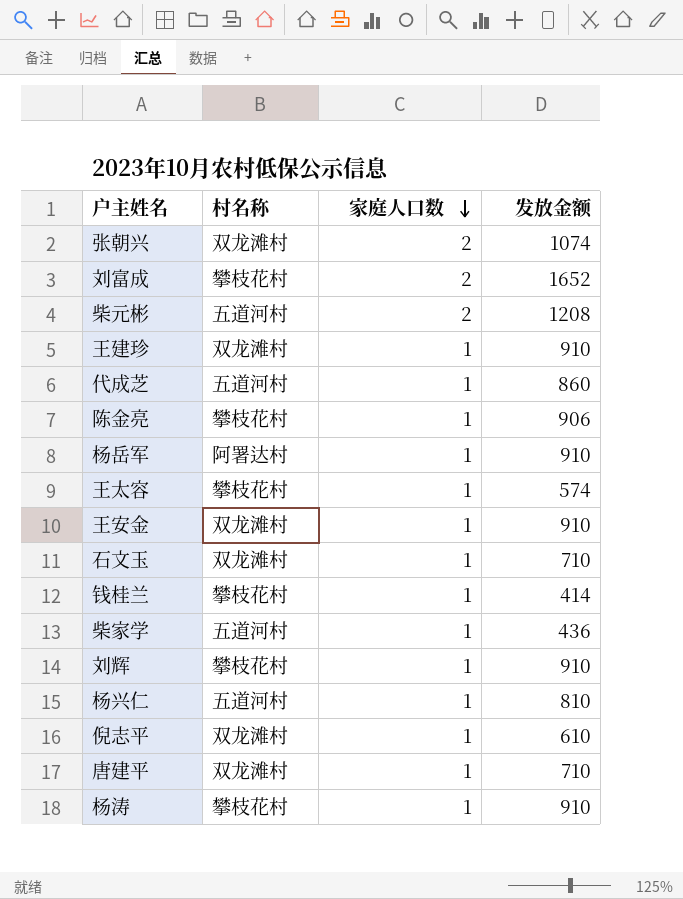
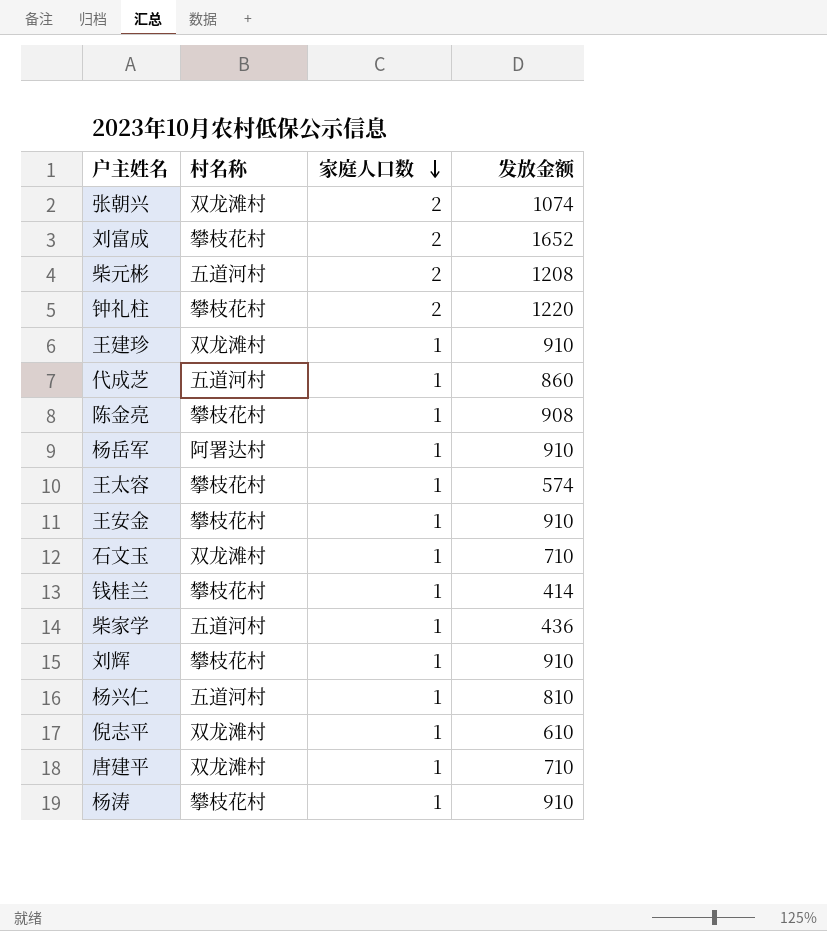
row 钟礼柱: none -> 攀枝花村 | 2 | 1220
陈金亮 | 发放金额: 906 -> 908
王安金 | 村名称: 双龙滩村 -> 攀枝花村

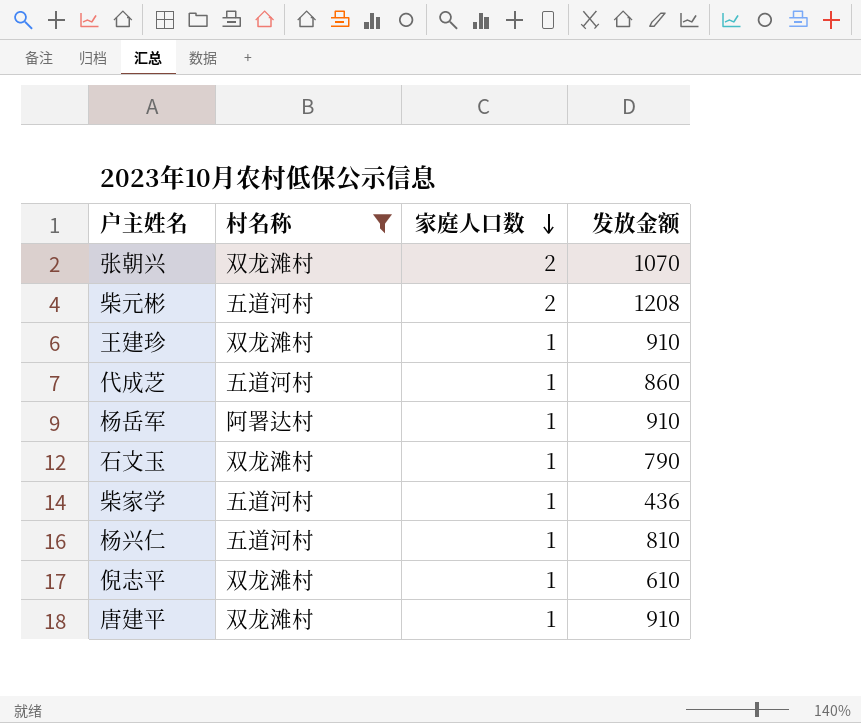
filter: none -> 村名称 != 攀枝花村
张朝兴 | 发放金额: 1074 -> 1070
石文玉 | 发放金额: 710 -> 790
唐建平 | 发放金额: 710 -> 910

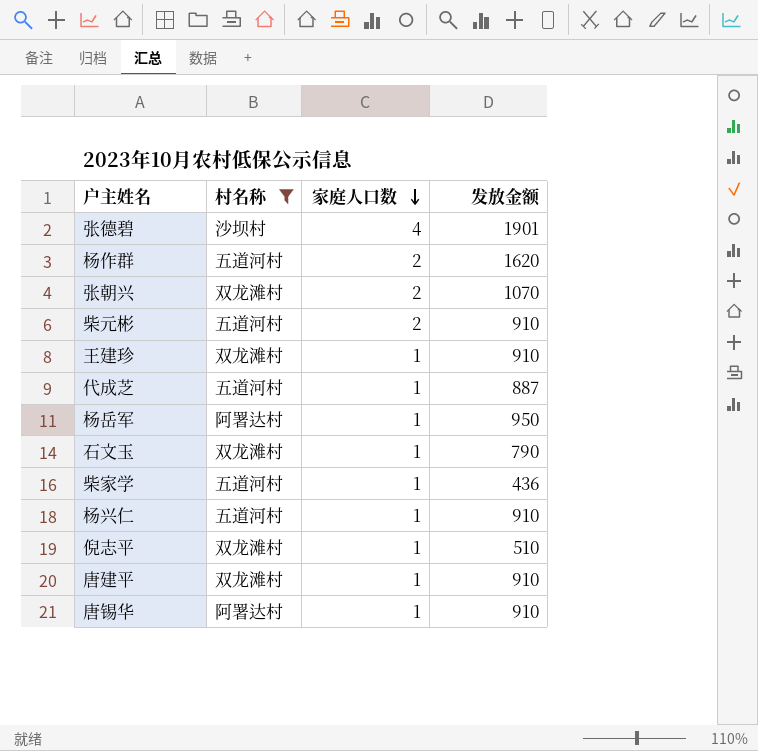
row 张德碧: none -> 沙坝村 | 4 | 1901
row 杨作群: none -> 五道河村 | 2 | 1620
柴元彬 | 发放金额: 1208 -> 910
代成芝 | 发放金额: 860 -> 887
杨岳军 | 发放金额: 910 -> 950
杨兴仁 | 发放金额: 810 -> 910
倪志平 | 发放金额: 610 -> 510
row 唐锡华: none -> 阿署达村 | 1 | 910

